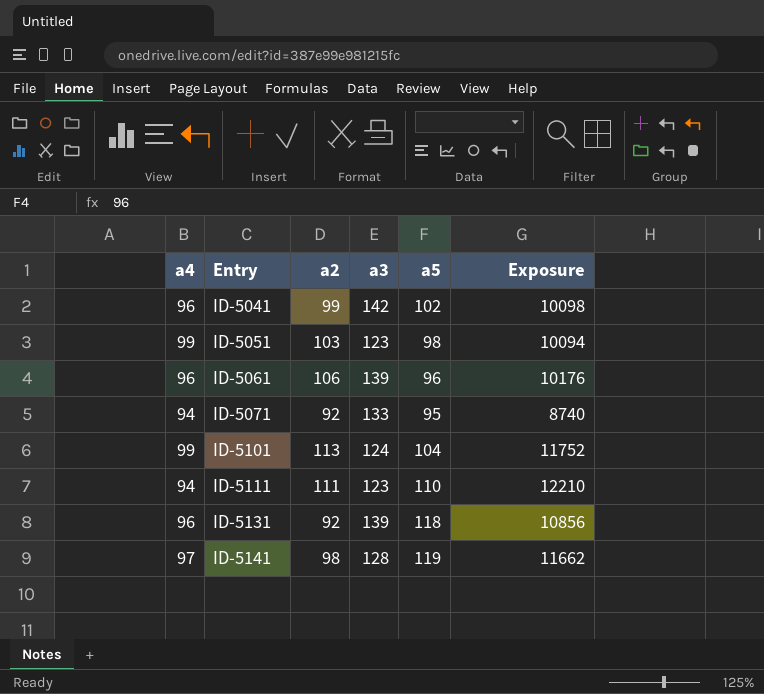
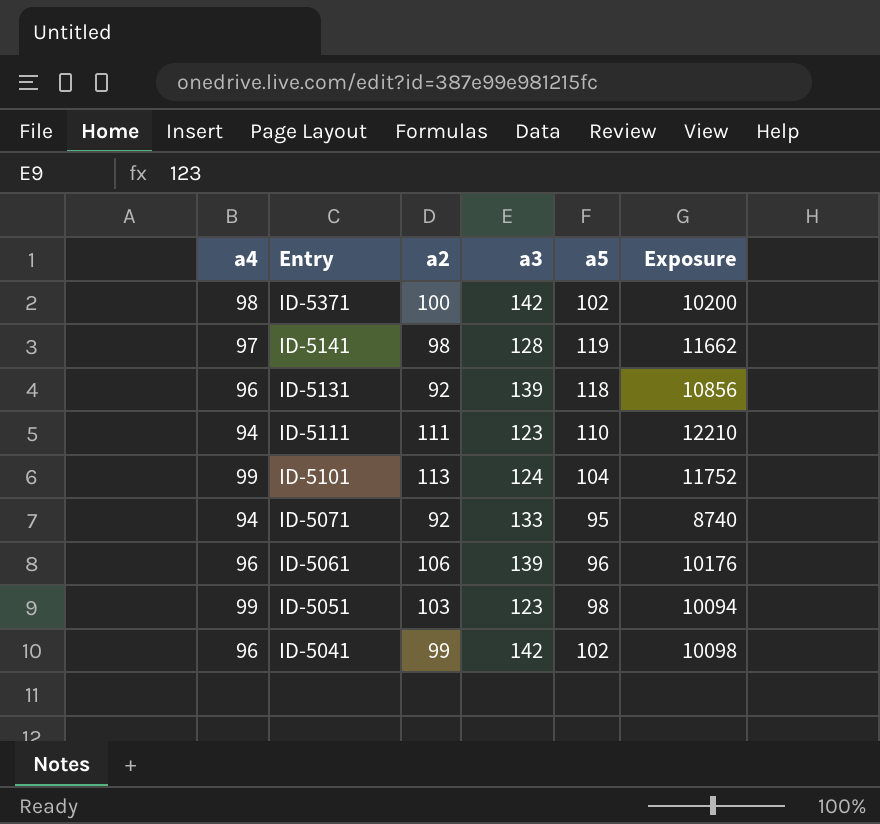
row order: Entry ascending -> Entry descending
row ID-5371: none -> 98 | 100 | 142 | 102 | 10200

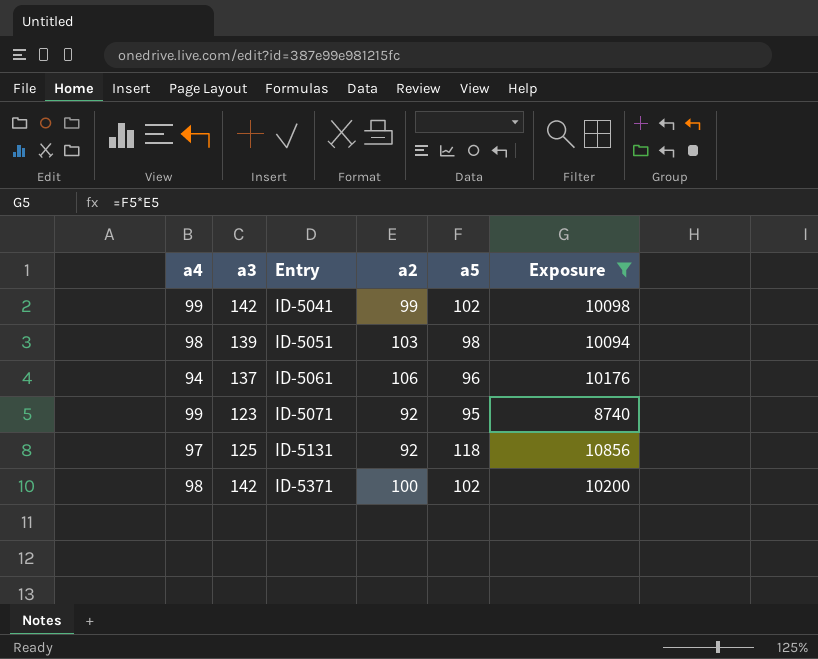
filter: none -> Exposure <= 10856
row order: Entry descending -> Entry ascending
column a3 | position: 4 -> 2
ID-5041 | a4: 96 -> 99
ID-5051 | a4: 99 -> 98
ID-5051 | a3: 123 -> 139
ID-5061 | a4: 96 -> 94
ID-5061 | a3: 139 -> 137
ID-5071 | a4: 94 -> 99
ID-5071 | a3: 133 -> 123
ID-5131 | a4: 96 -> 97
ID-5131 | a3: 139 -> 125

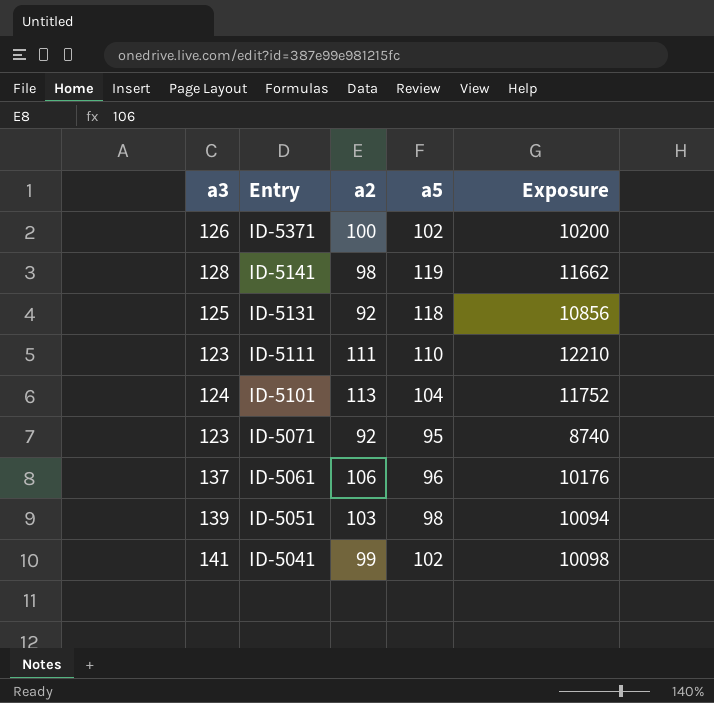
filter: Exposure <= 10856 -> none
row order: Entry ascending -> Entry descending
column a4 | position: 1 -> none
ID-5371 | a3: 142 -> 126
ID-5041 | a3: 142 -> 141

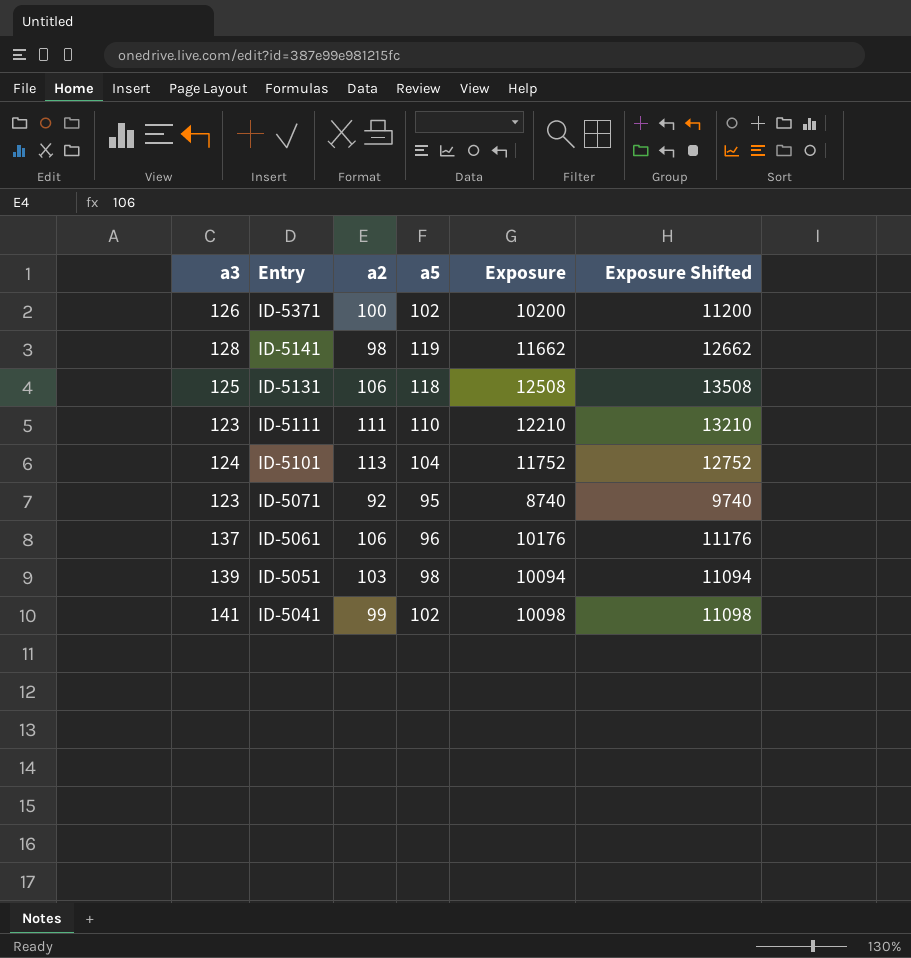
column Exposure Shifted | formula: none -> [Exposure] + 1000
ID-5131 | a2: 92 -> 106
ID-5131 | Exposure: 10856 -> 12508

